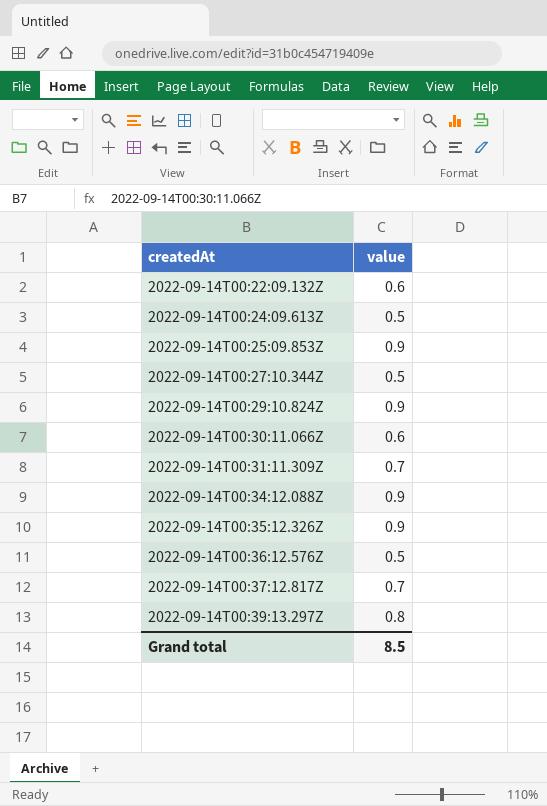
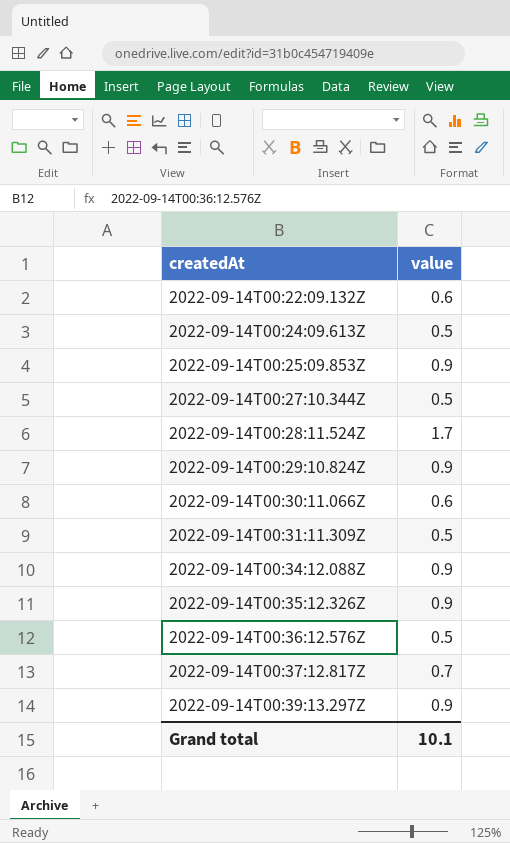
row 2022-09-14T00:28:11.524Z: none -> 1.7
2022-09-14T00:31:11.309Z | value: 0.7 -> 0.5
2022-09-14T00:39:13.297Z | value: 0.8 -> 0.9
Grand total | value: 8.5 -> 10.1

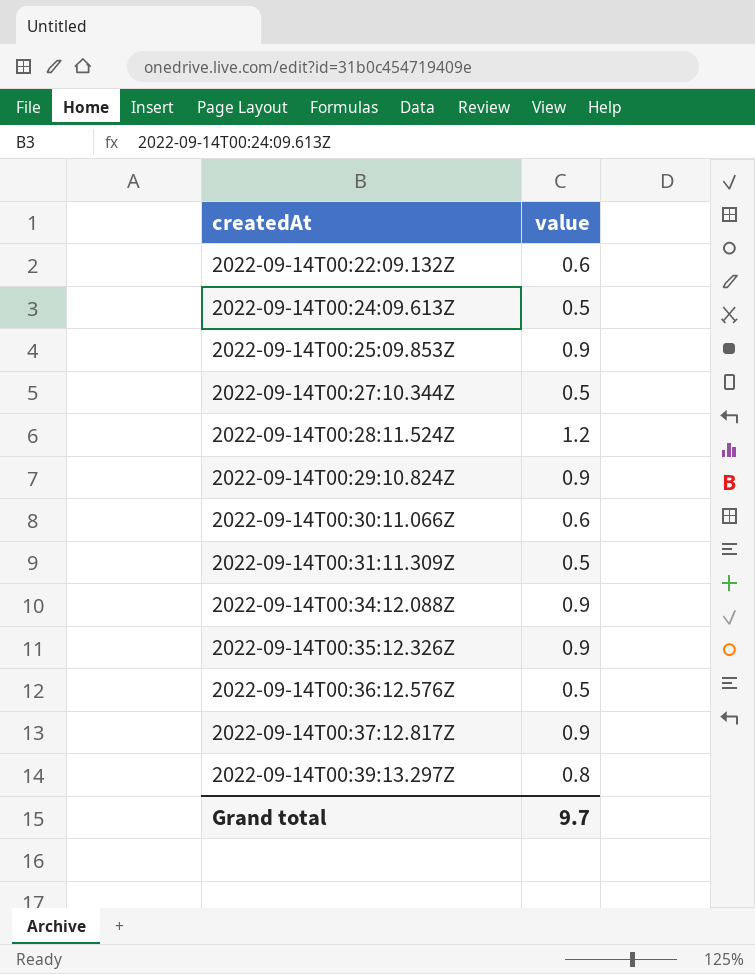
2022-09-14T00:28:11.524Z | value: 1.7 -> 1.2
2022-09-14T00:37:12.817Z | value: 0.7 -> 0.9
2022-09-14T00:39:13.297Z | value: 0.9 -> 0.8
Grand total | value: 10.1 -> 9.7

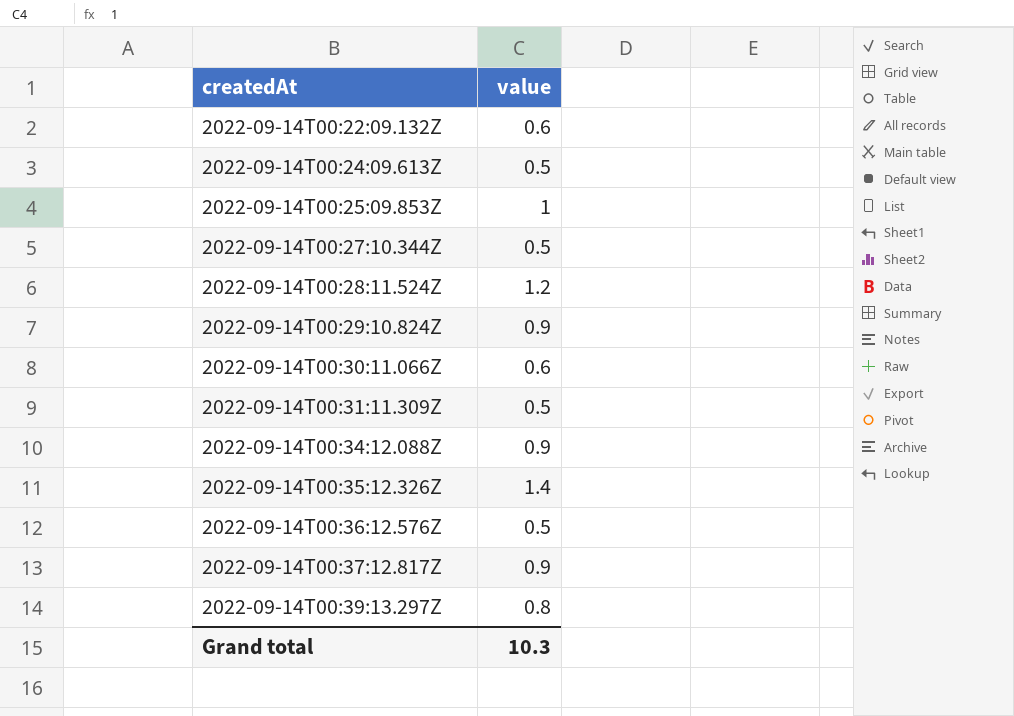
2022-09-14T00:25:09.853Z | value: 0.9 -> 1
2022-09-14T00:35:12.326Z | value: 0.9 -> 1.4
Grand total | value: 9.7 -> 10.3

